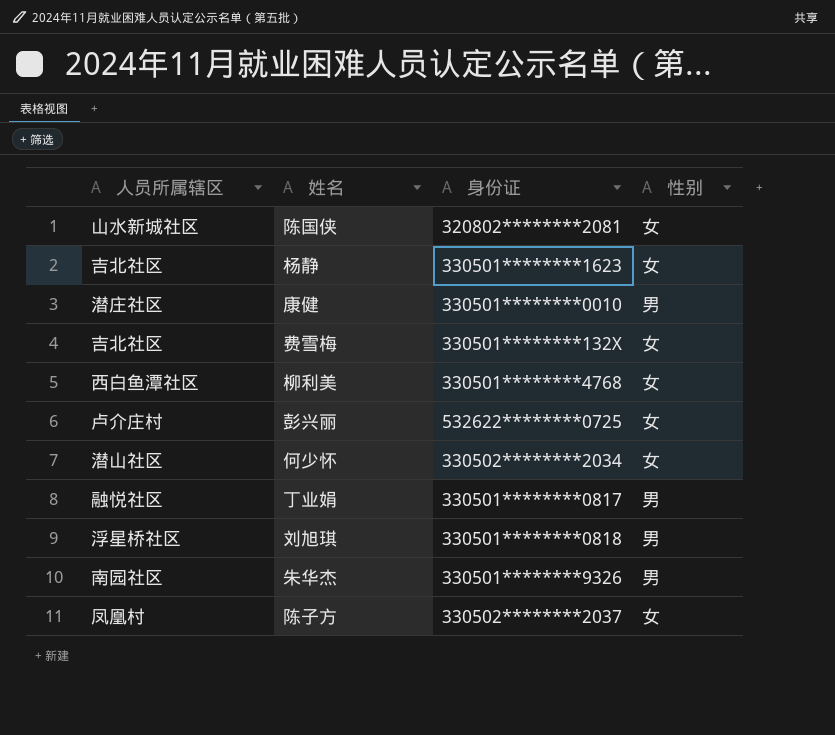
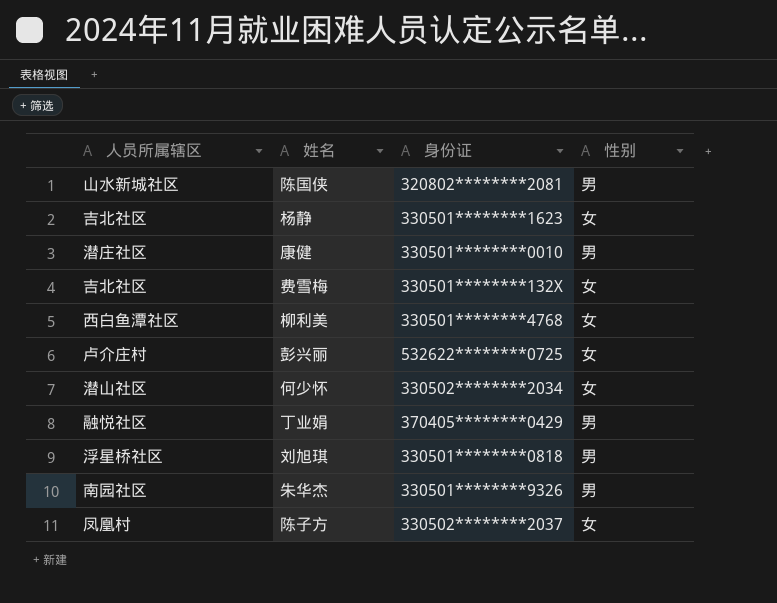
陈国侠 | 性别: 女 -> 男
丁业娟 | 身份证: 330501********0817 -> 370405********0429

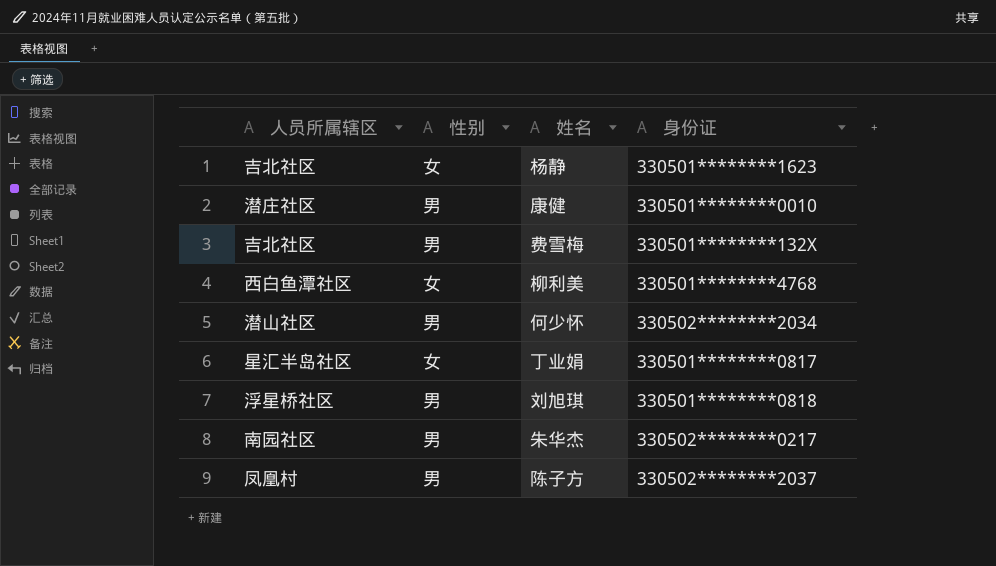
column 性别 | position: 4 -> 2
row 陈国侠: 山水新城社区 | 320802********2081 | 男 -> none
row 彭兴丽: 卢介庄村 | 532622********0725 | 女 -> none
费雪梅 | 性别: 女 -> 男
何少怀 | 性别: 女 -> 男
丁业娟 | 人员所属辖区: 融悦社区 -> 星汇半岛社区
丁业娟 | 性别: 男 -> 女
丁业娟 | 身份证: 370405********0429 -> 330501********0817
朱华杰 | 身份证: 330501********9326 -> 330502********0217
陈子方 | 性别: 女 -> 男

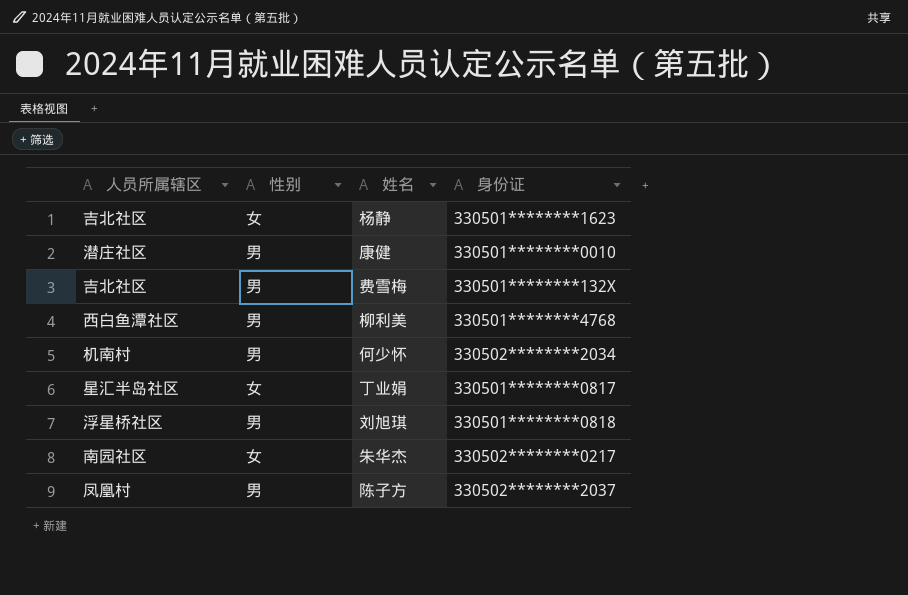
柳利美 | 性别: 女 -> 男
何少怀 | 人员所属辖区: 潜山社区 -> 机南村
朱华杰 | 性别: 男 -> 女

